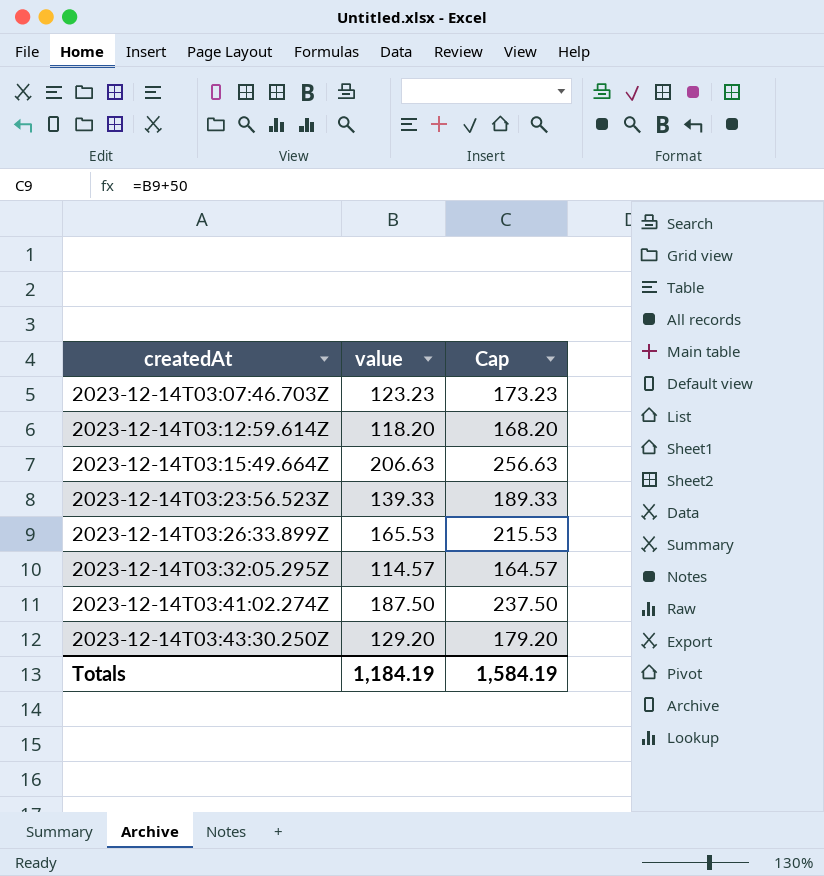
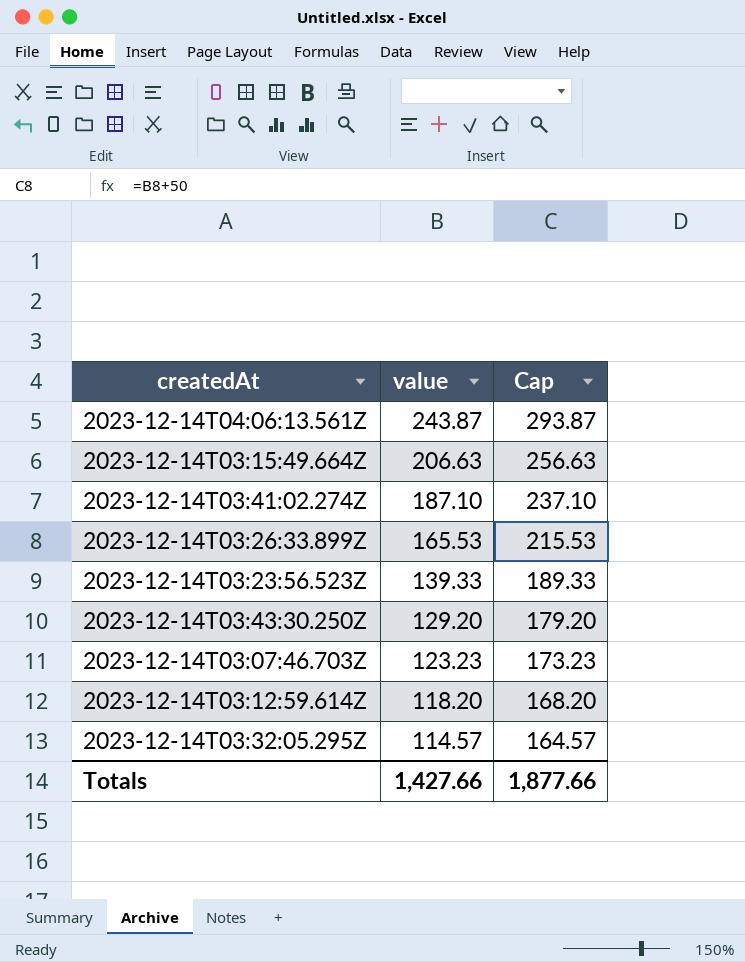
row order: createdAt ascending -> value descending
row 2023-12-14T04:06:13.561Z: none -> 243.87 | 293.87
2023-12-14T03:41:02.274Z | value: 187.50 -> 187.10
2023-12-14T03:41:02.274Z | Cap: 237.50 -> 237.10
Totals | value: 1,184.19 -> 1,427.66
Totals | Cap: 1,584.19 -> 1,877.66

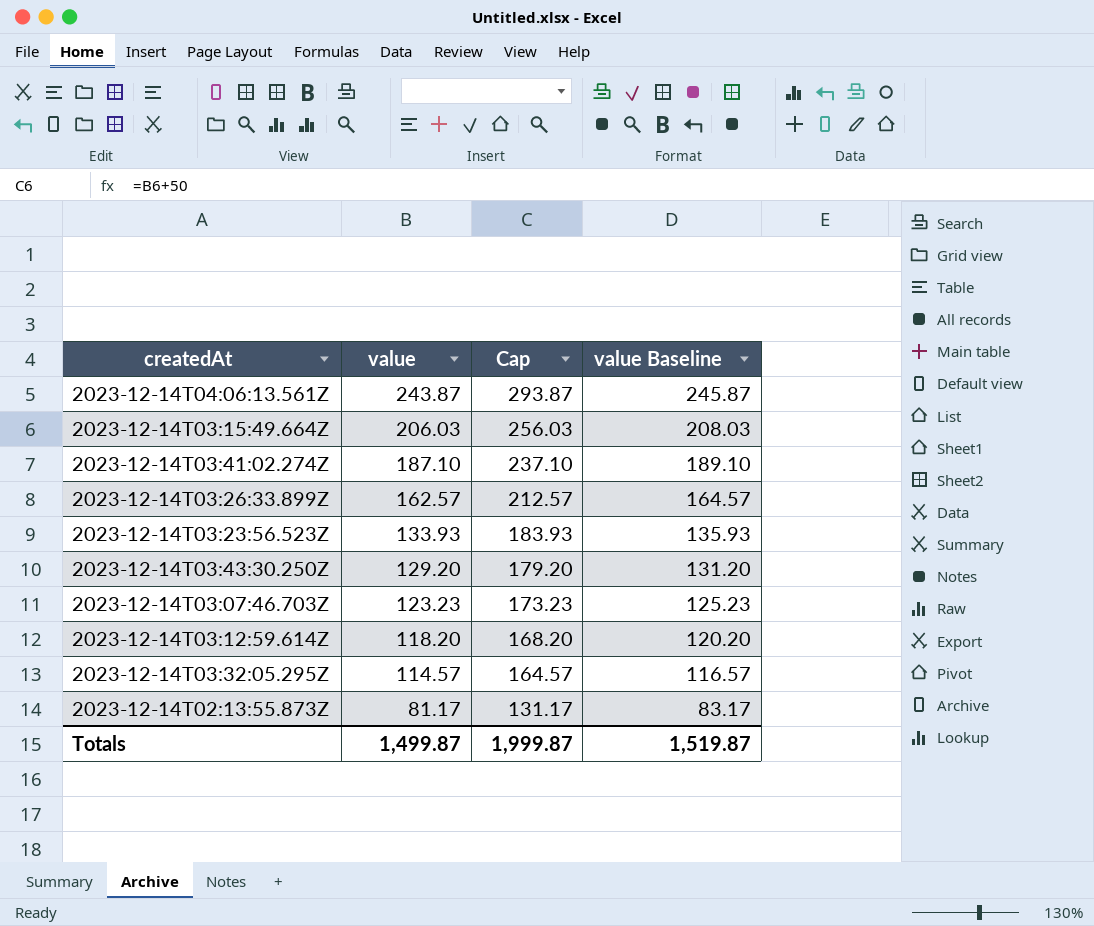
column value Baseline | formula: none -> [value] + 2
2023-12-14T03:15:49.664Z | value: 206.63 -> 206.03
2023-12-14T03:15:49.664Z | Cap: 256.63 -> 256.03
2023-12-14T03:26:33.899Z | value: 165.53 -> 162.57
2023-12-14T03:26:33.899Z | Cap: 215.53 -> 212.57
2023-12-14T03:23:56.523Z | value: 139.33 -> 133.93
2023-12-14T03:23:56.523Z | Cap: 189.33 -> 183.93
row 2023-12-14T02:13:55.873Z: none -> 81.17 | 131.17 | 83.17
Totals | value: 1,427.66 -> 1,499.87
Totals | Cap: 1,877.66 -> 1,999.87

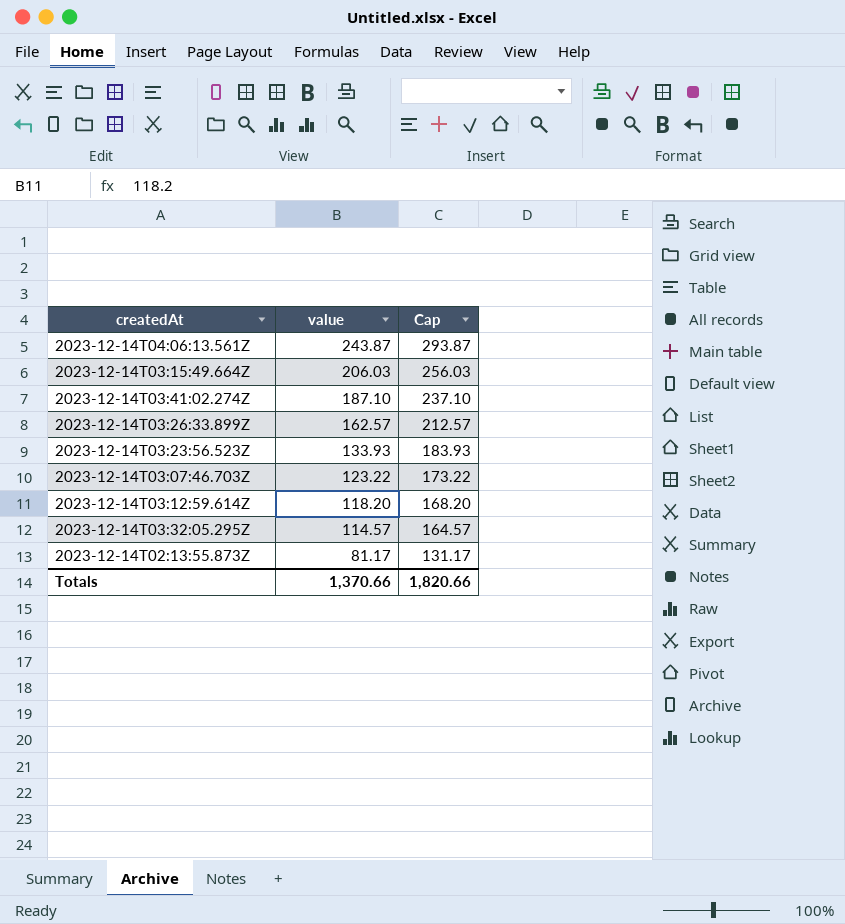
column value Baseline | formula: [value] + 2 -> none
row 2023-12-14T03:43:30.250Z: 129.20 | 179.20 | 131.20 -> none
2023-12-14T03:07:46.703Z | value: 123.23 -> 123.22
2023-12-14T03:07:46.703Z | Cap: 173.23 -> 173.22
Totals | value: 1,499.87 -> 1,370.66
Totals | Cap: 1,999.87 -> 1,820.66

